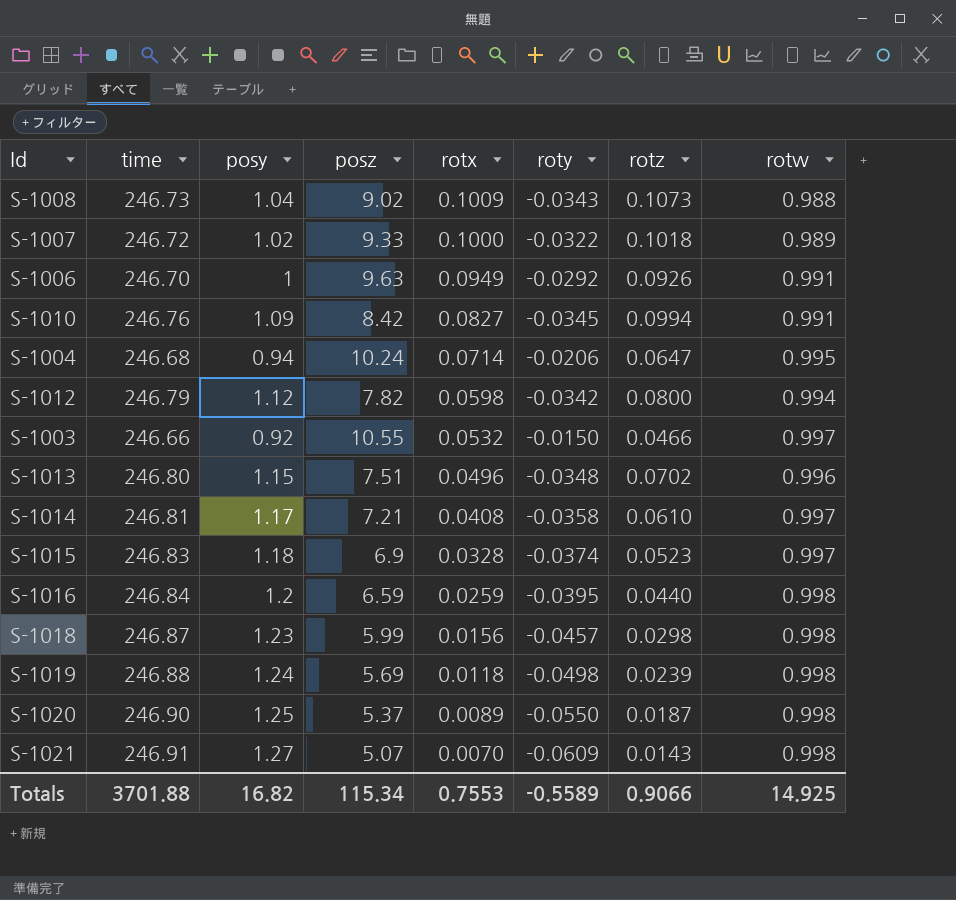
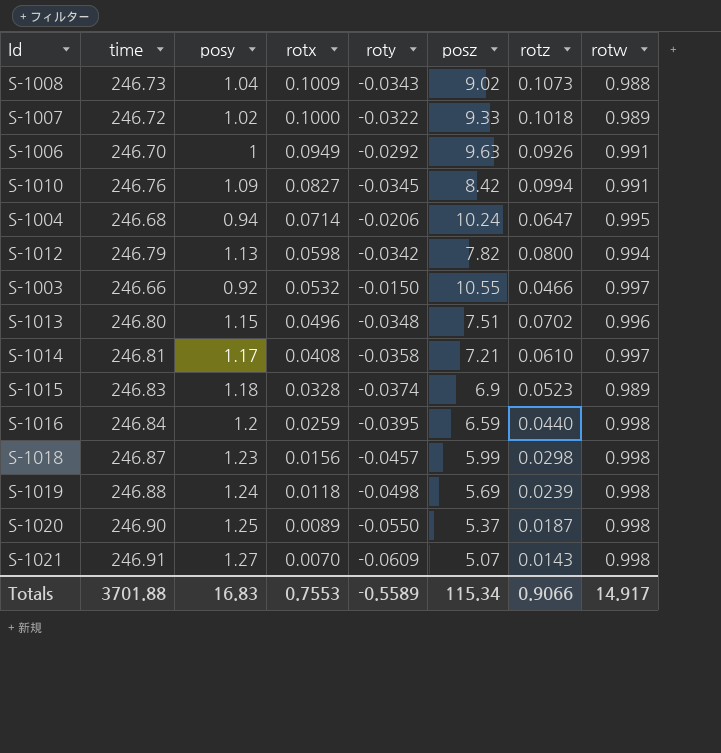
column posz | position: 4 -> 6
S-1012 | posy: 1.12 -> 1.13
S-1015 | rotw: 0.997 -> 0.989
Totals | posy: 16.82 -> 16.83
Totals | rotw: 14.925 -> 14.917

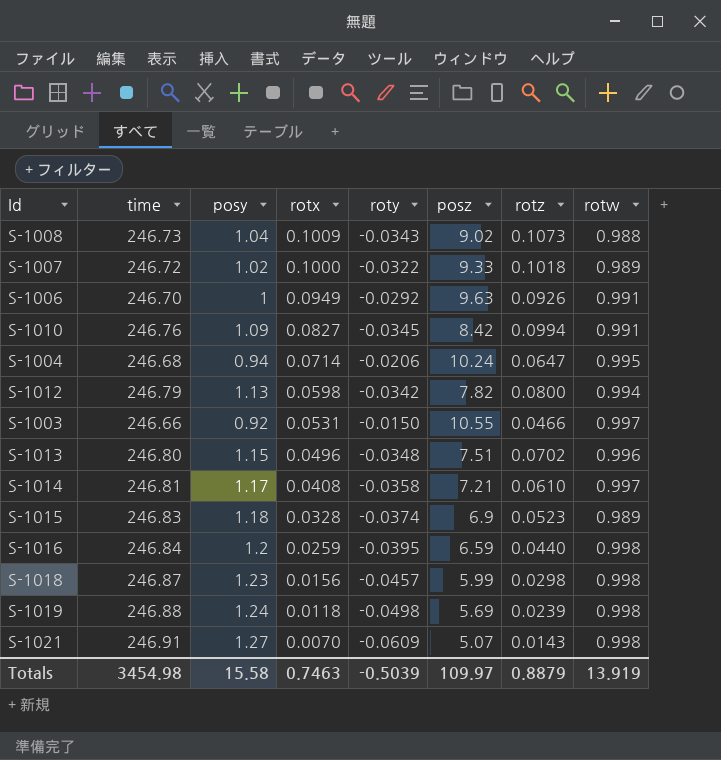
row S-1020: 246.90 | 1.25 | 0.0089 | -0.0550 | 5.37 | 0.0187 | 0.998 -> none
S-1003 | rotx: 0.0532 -> 0.0531
Totals | time: 3701.88 -> 3454.98
Totals | posy: 16.83 -> 15.58
Totals | rotx: 0.7553 -> 0.7463
Totals | roty: -0.5589 -> -0.5039
Totals | posz: 115.34 -> 109.97
Totals | rotz: 0.9066 -> 0.8879
Totals | rotw: 14.917 -> 13.919

